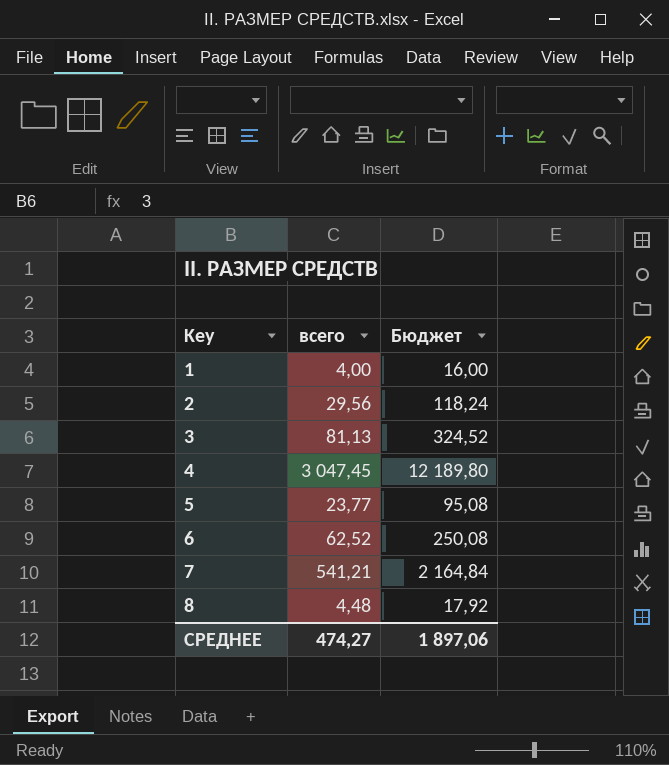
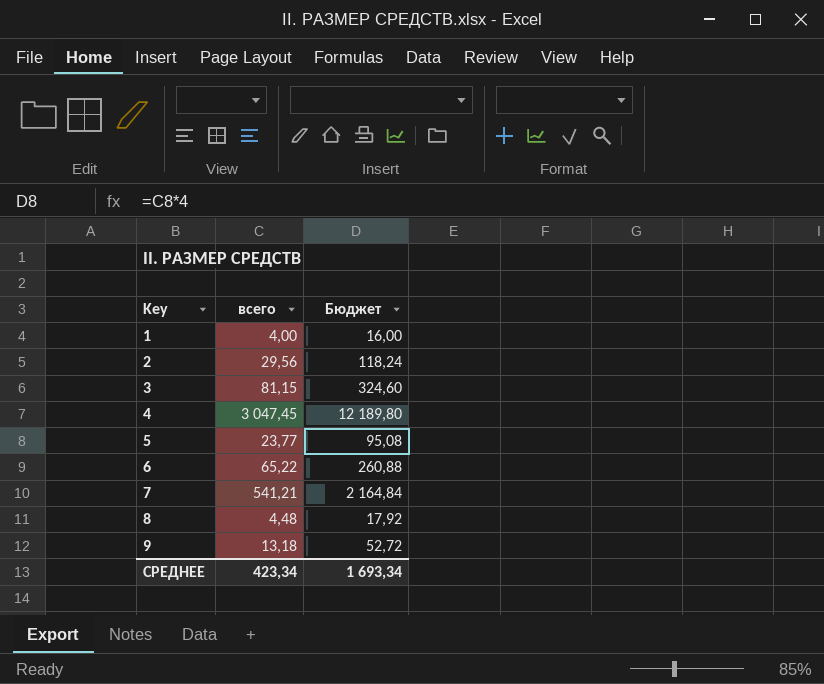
3 | всего: 81,13 -> 81,15
3 | Бюджет: 324,52 -> 324,60
6 | всего: 62,52 -> 65,22
6 | Бюджет: 250,08 -> 260,88
row 9: none -> 13,18 | 52,72
СРЕДНЕЕ | всего: 474,27 -> 423,34
СРЕДНЕЕ | Бюджет: 1 897,06 -> 1 693,34

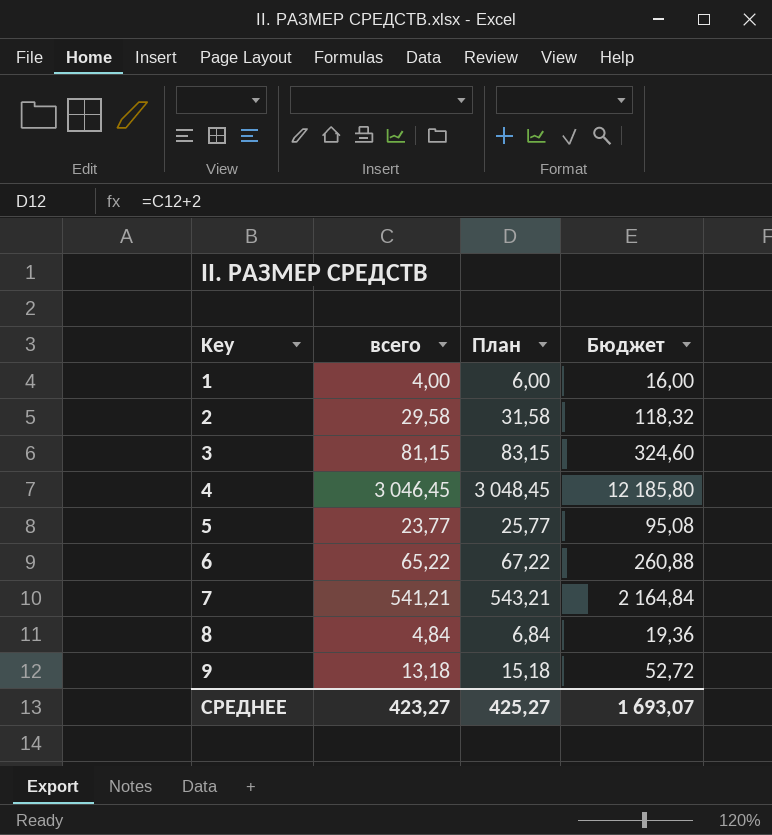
column План | formula: none -> [всего] + 2
2 | всего: 29,56 -> 29,58
2 | Бюджет: 118,24 -> 118,32
4 | всего: 3 047,45 -> 3 046,45
4 | Бюджет: 12 189,80 -> 12 185,80
8 | всего: 4,48 -> 4,84
8 | Бюджет: 17,92 -> 19,36
СРЕДНЕЕ | всего: 423,34 -> 423,27
СРЕДНЕЕ | Бюджет: 1 693,34 -> 1 693,07

